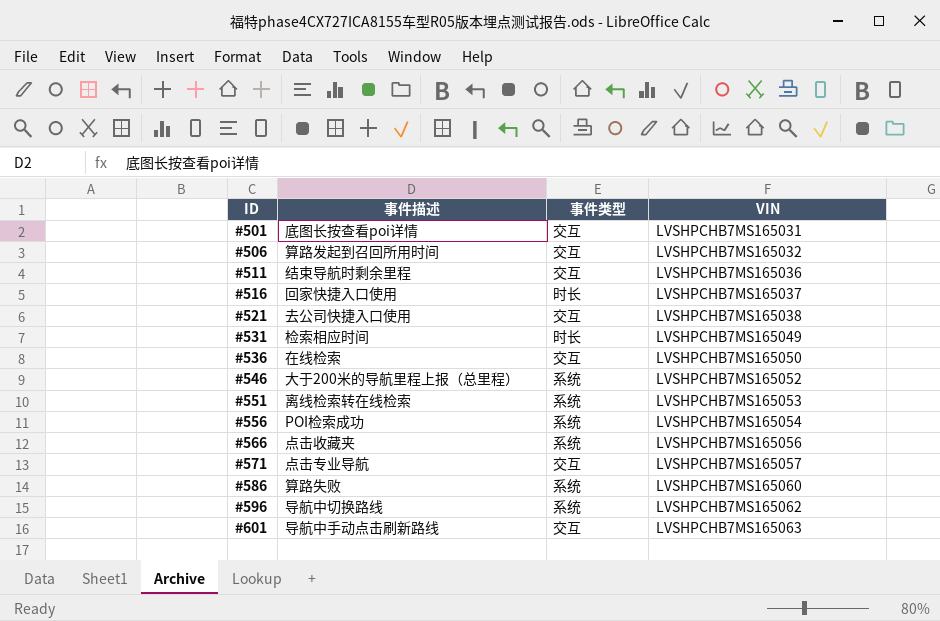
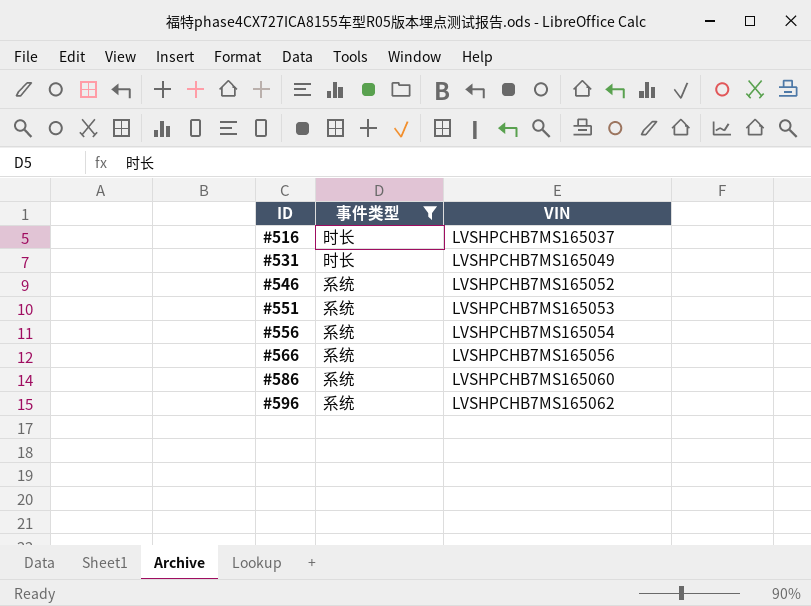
filter: none -> 事件类型 != 交互
column 事件描述 | position: 2 -> none

